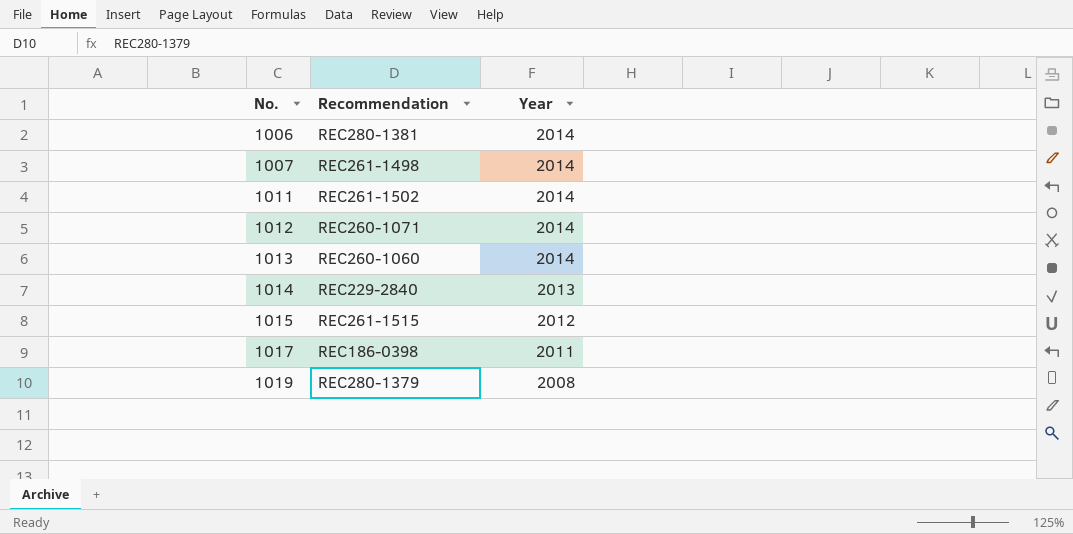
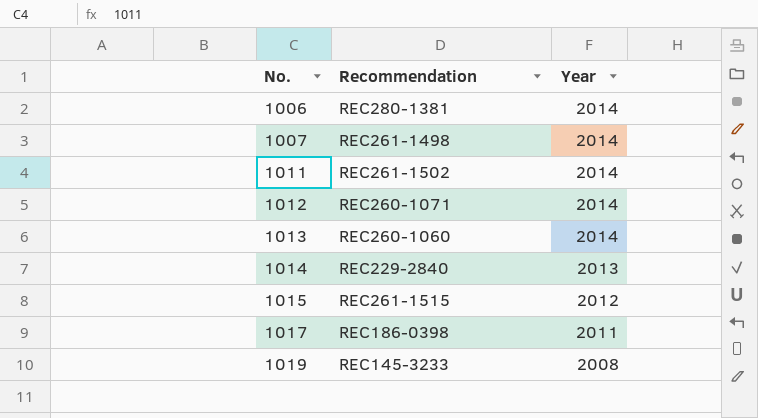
1019 | Recommendation: REC280-1379 -> REC145-3233

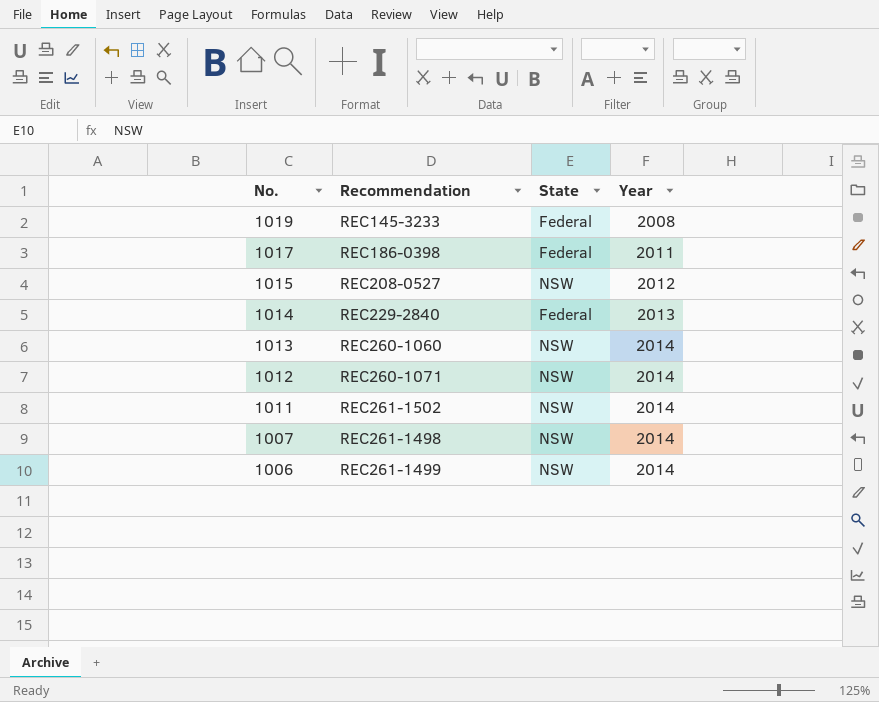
row order: No. ascending -> No. descending
column State | position: none -> 3
1015 | Recommendation: REC261-1515 -> REC208-0527
1006 | Recommendation: REC280-1381 -> REC261-1499

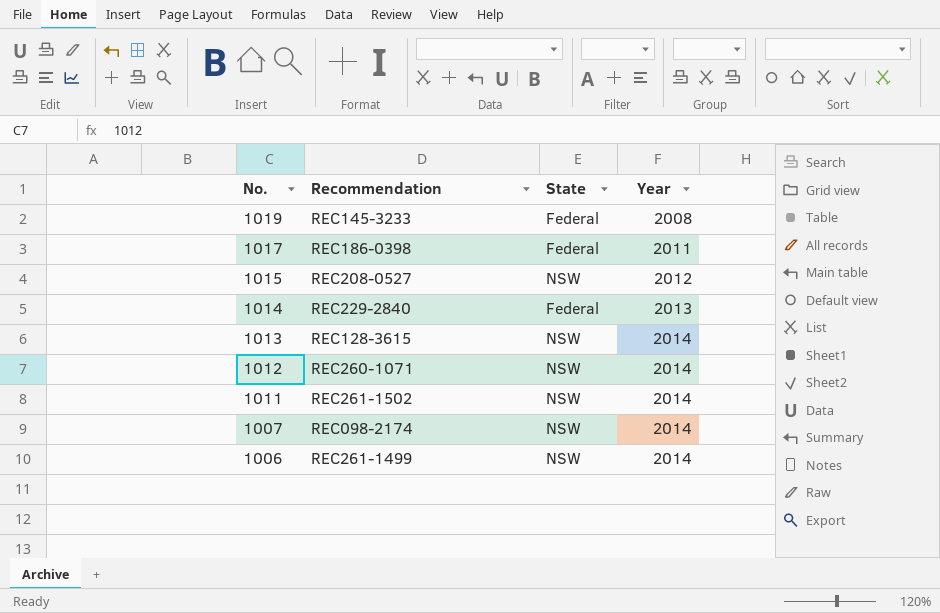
1013 | Recommendation: REC260-1060 -> REC128-3615
1007 | Recommendation: REC261-1498 -> REC098-2174

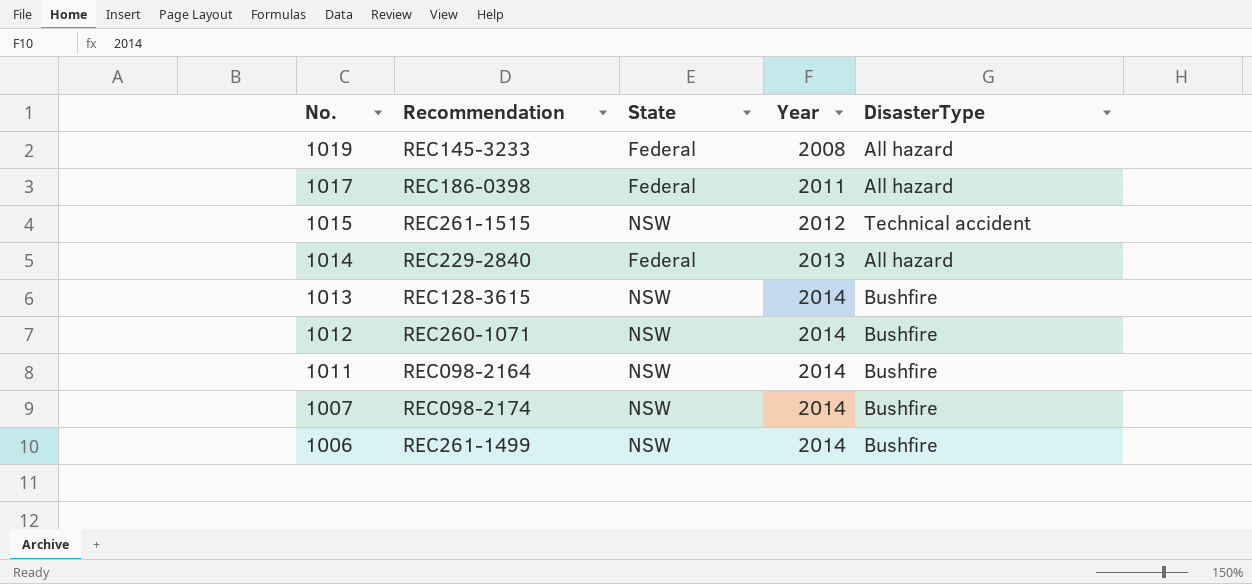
column DisasterType | position: none -> 5
1015 | Recommendation: REC208-0527 -> REC261-1515
1011 | Recommendation: REC261-1502 -> REC098-2164

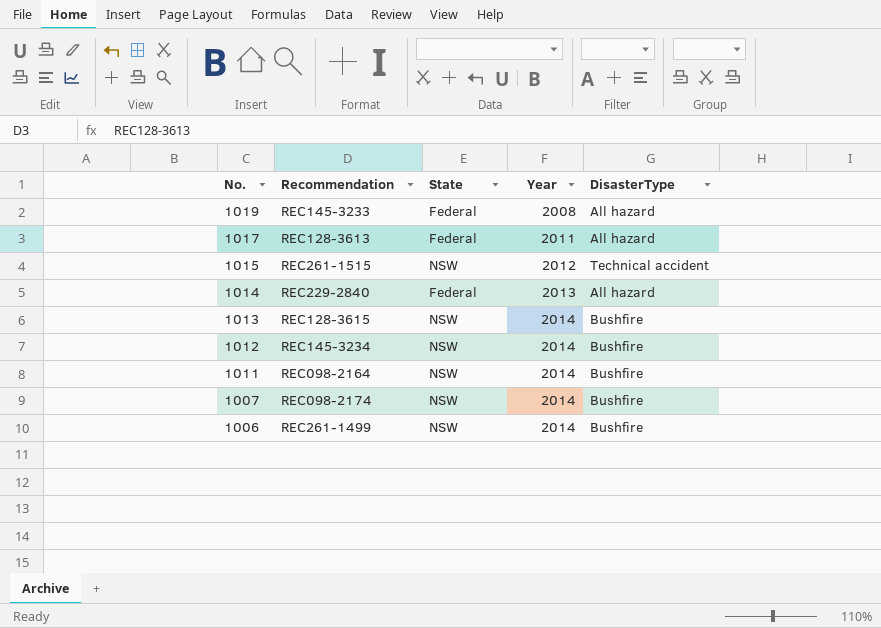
1017 | Recommendation: REC186-0398 -> REC128-3613
1012 | Recommendation: REC260-1071 -> REC145-3234

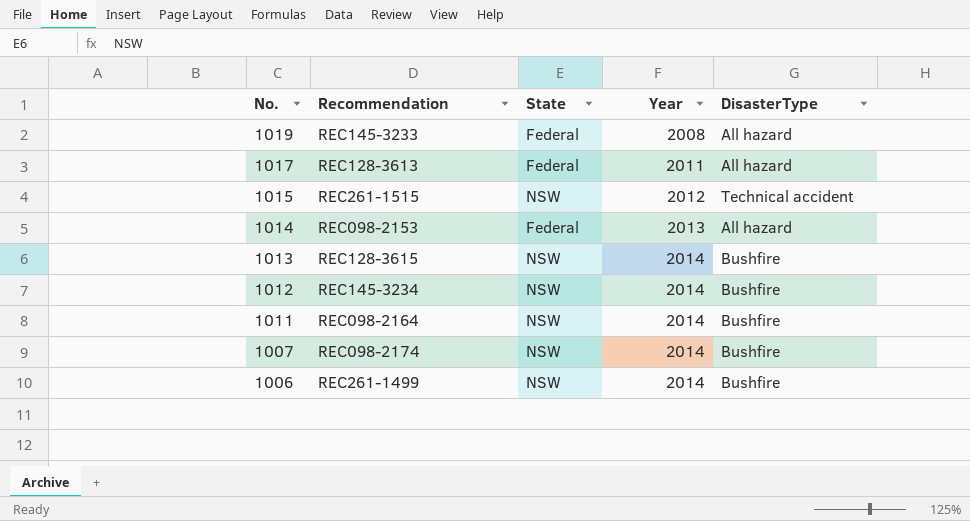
1014 | Recommendation: REC229-2840 -> REC098-2153

